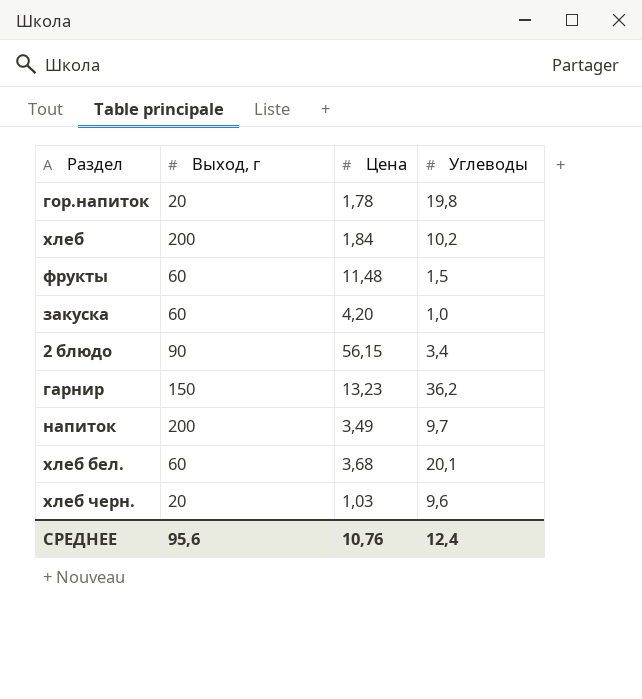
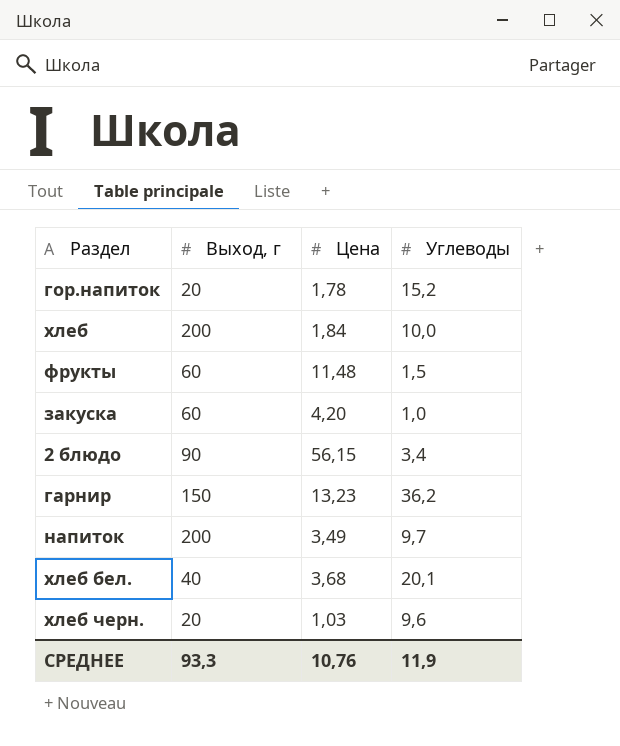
гор.напиток | Углеводы: 19,8 -> 15,2
хлеб | Углеводы: 10,2 -> 10,0
хлеб бел. | Выход, г: 60 -> 40
СРЕДНЕЕ | Выход, г: 95,6 -> 93,3
СРЕДНЕЕ | Углеводы: 12,4 -> 11,9

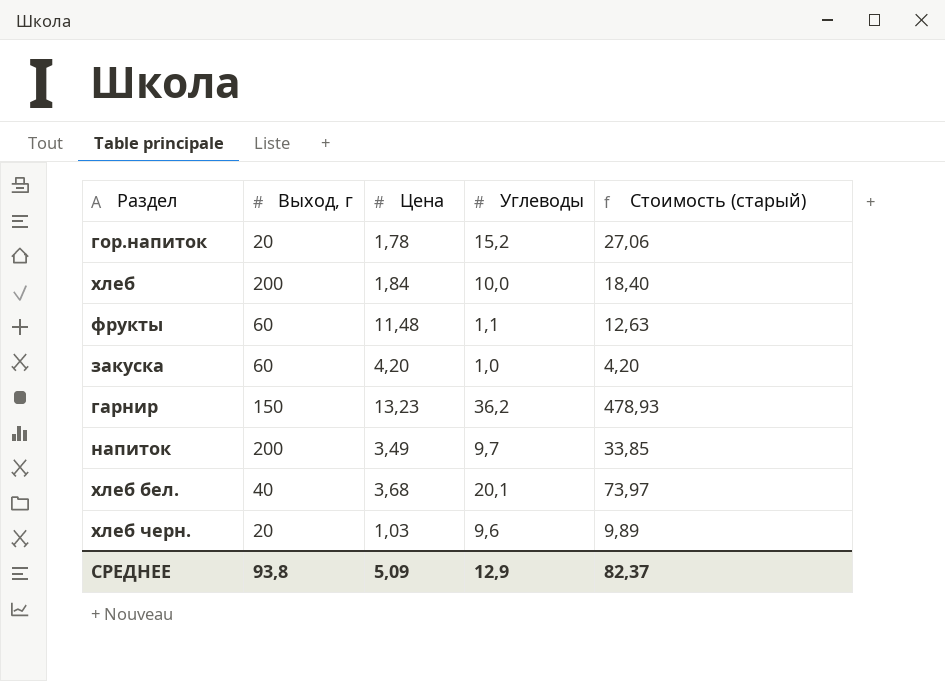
column Стоимость (старый) | formula: none -> [Цена] * [Углеводы]
row 2 блюдо: 90 | 56,15 | 3,4 -> none
фрукты | Углеводы: 1,5 -> 1,1
СРЕДНЕЕ | Выход, г: 93,3 -> 93,8
СРЕДНЕЕ | Цена: 10,76 -> 5,09
СРЕДНЕЕ | Углеводы: 11,9 -> 12,9

